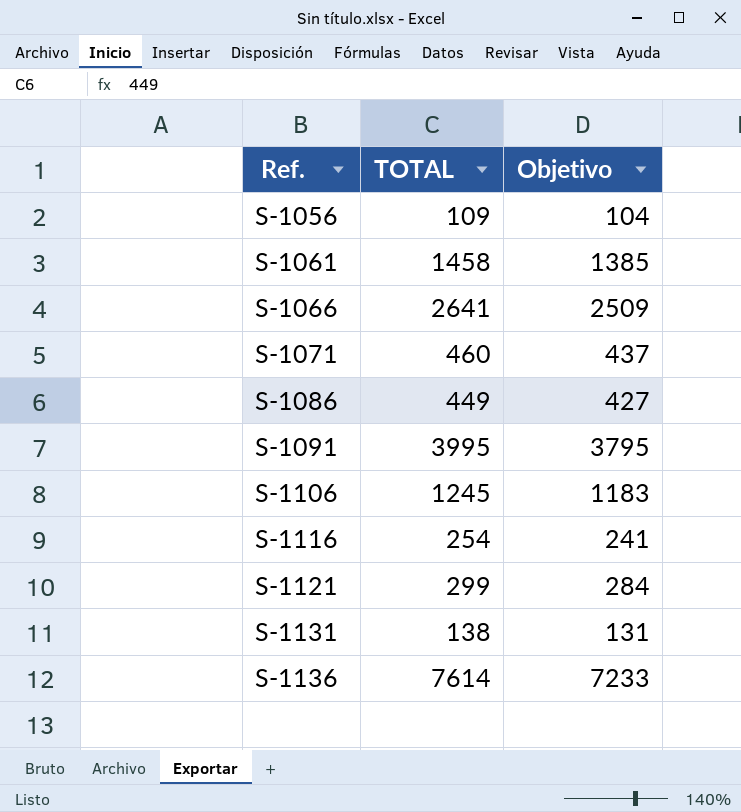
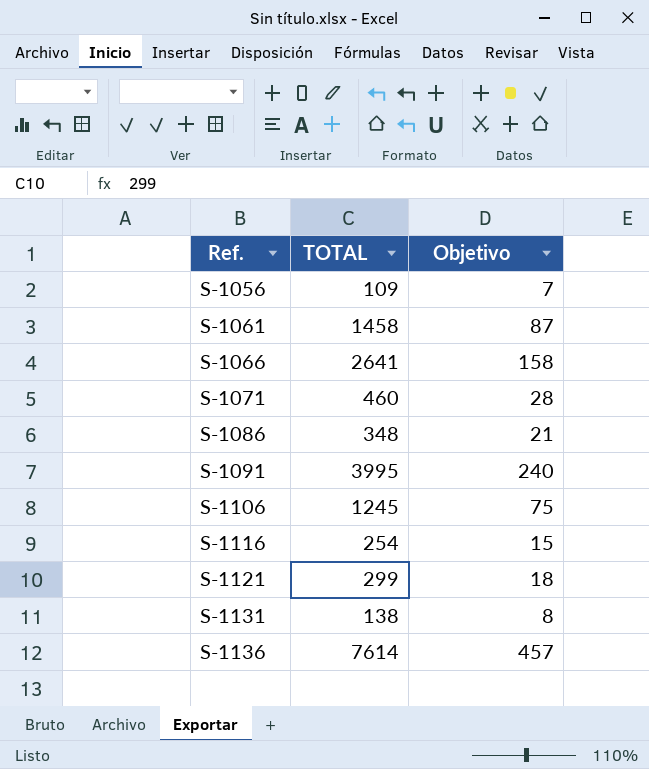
column Objetivo | formula: [TOTAL] * 0,95 -> [TOTAL] * 0,06
S-1086 | TOTAL: 449 -> 348

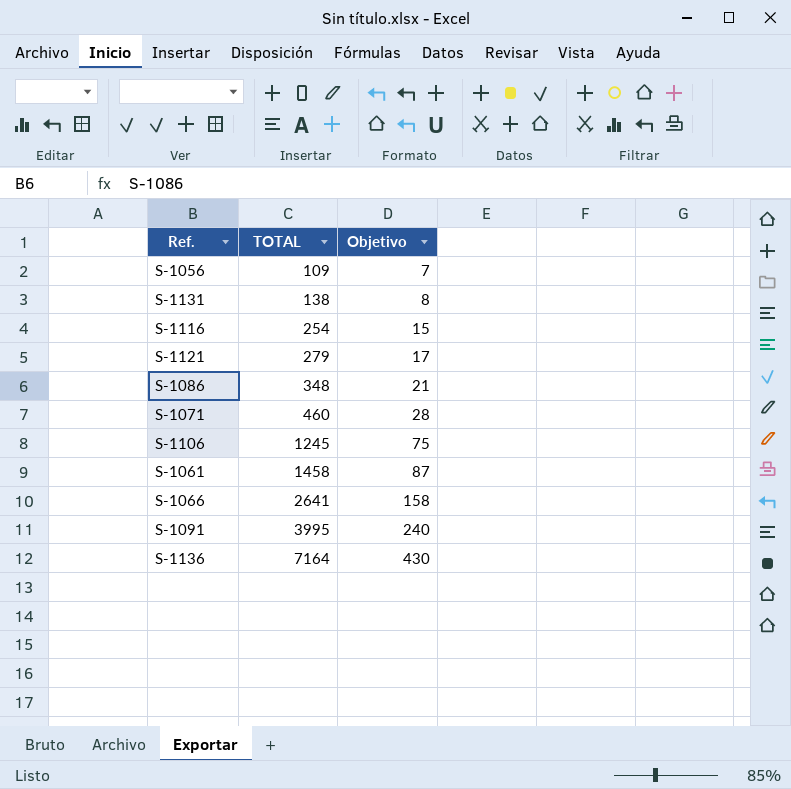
row order: Ref. ascending -> TOTAL ascending
S-1121 | TOTAL: 299 -> 279
S-1121 | Objetivo: 18 -> 17
S-1136 | TOTAL: 7614 -> 7164
S-1136 | Objetivo: 457 -> 430

